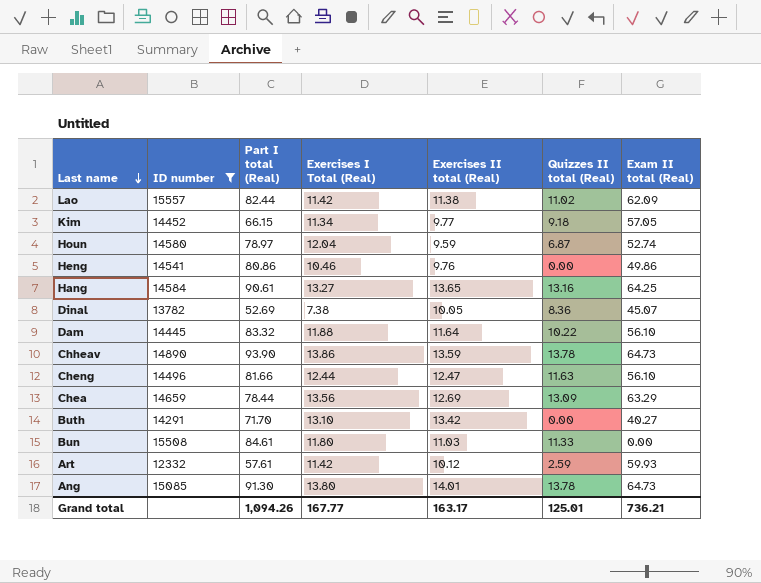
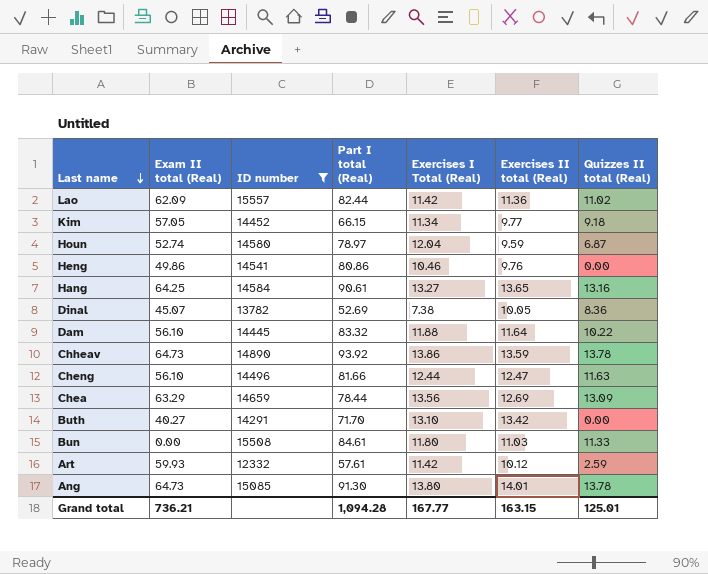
column Exam II total (Real) | position: 7 -> 2
Lao | Exercises II total (Real): 11.38 -> 11.36
Chheav | Part I total (Real): 93.90 -> 93.92
Grand total | Part I total (Real): 1,094.26 -> 1,094.28
Grand total | Exercises II total (Real): 163.17 -> 163.15

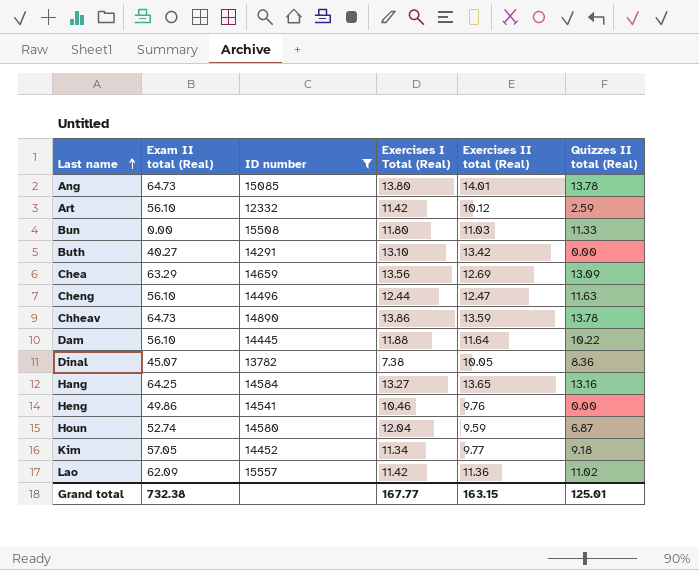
row order: Last name descending -> Last name ascending
column Part I total (Real) | position: 4 -> none
Art | Exam II total (Real): 59.93 -> 56.10
Grand total | Exam II total (Real): 736.21 -> 732.38

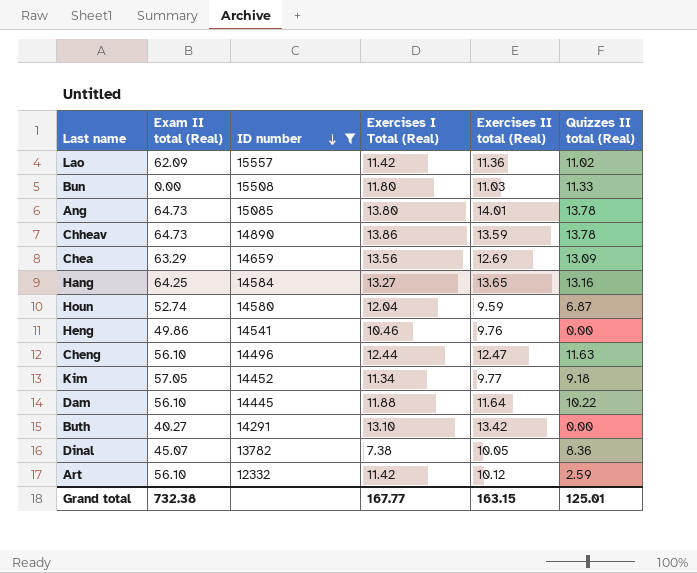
row order: Last name ascending -> ID number descending

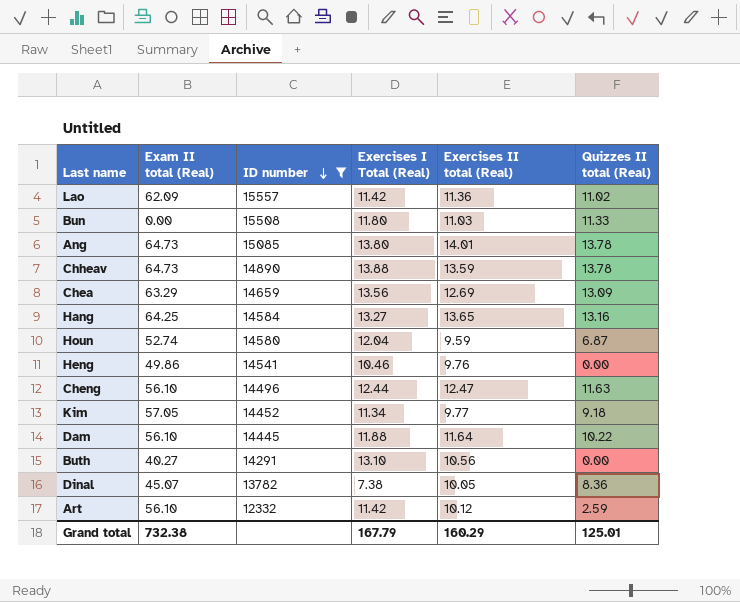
Chheav | Exercises I Total (Real): 13.86 -> 13.88
Buth | Exercises II total (Real): 13.42 -> 10.56
Grand total | Exercises I Total (Real): 167.77 -> 167.79
Grand total | Exercises II total (Real): 163.15 -> 160.29

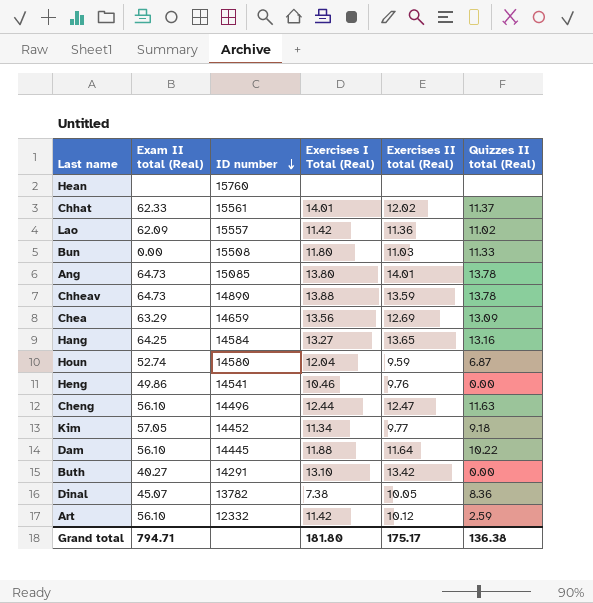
filter: ID number <= 15557 -> none
Buth | Exercises II total (Real): 10.56 -> 13.42
Grand total | Exam II total (Real): 732.38 -> 794.71
Grand total | Exercises I Total (Real): 167.79 -> 181.80
Grand total | Exercises II total (Real): 160.29 -> 175.17
Grand total | Quizzes II total (Real): 125.01 -> 136.38

